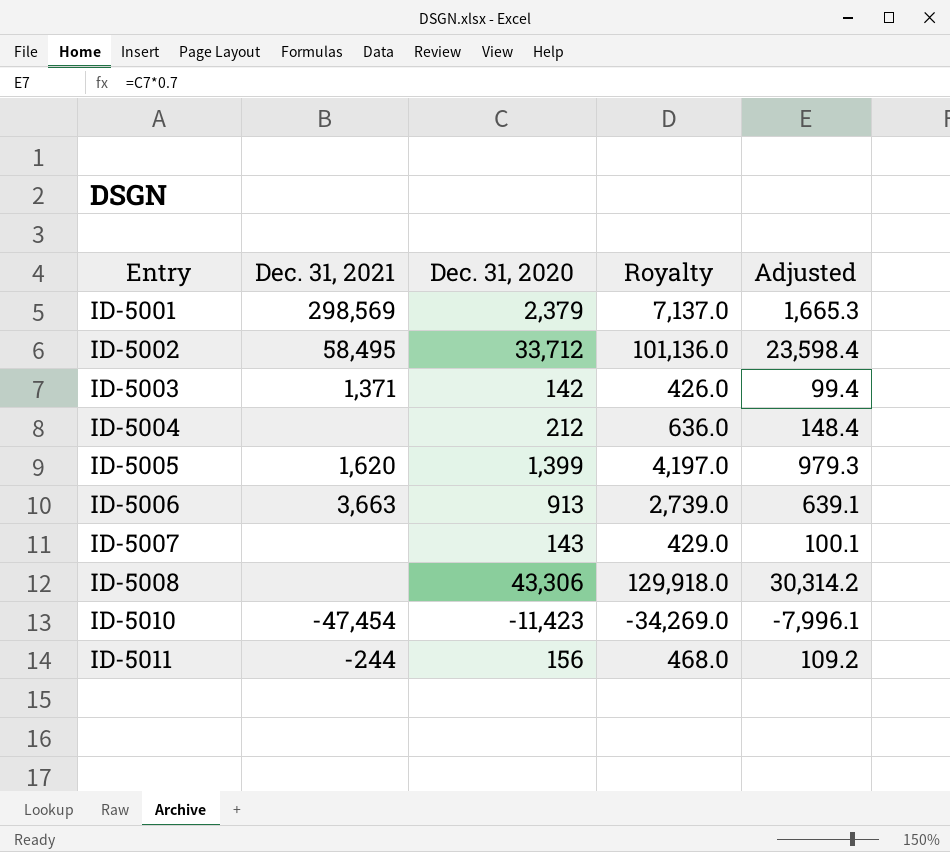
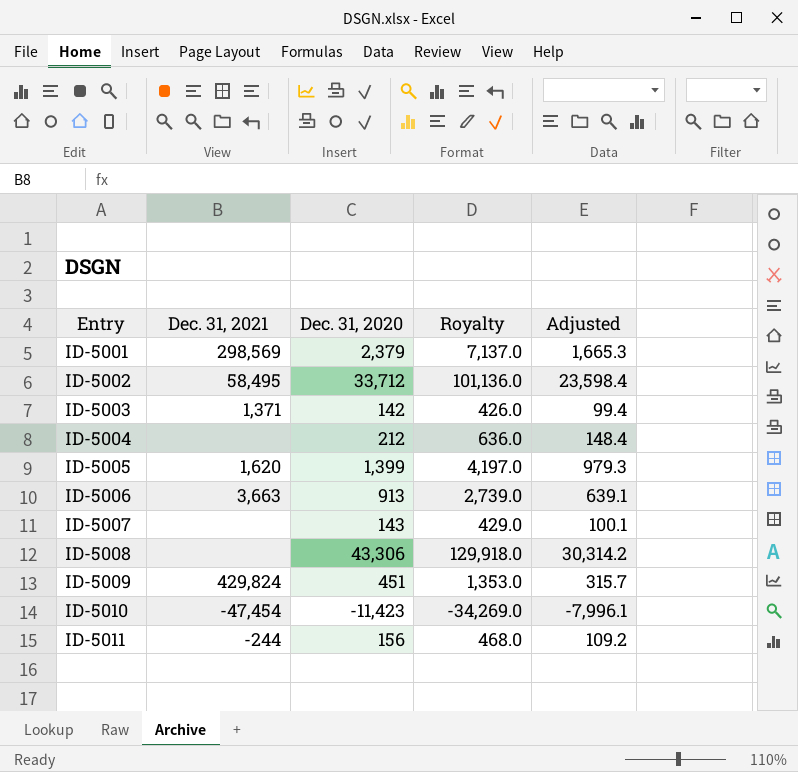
row ID-5009: none -> 429,824 | 451 | 1,353.0 | 315.7

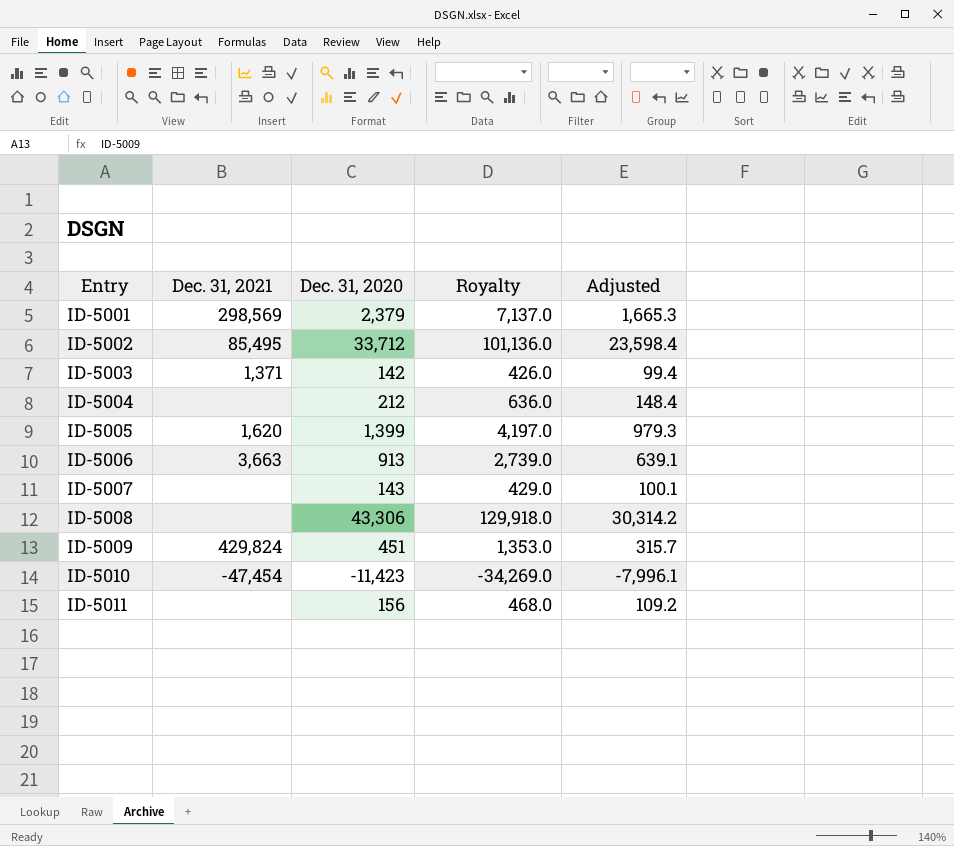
ID-5002 | Dec. 31, 2021: 58,495 -> 85,495
ID-5011 | Dec. 31, 2021: -244 -> none

